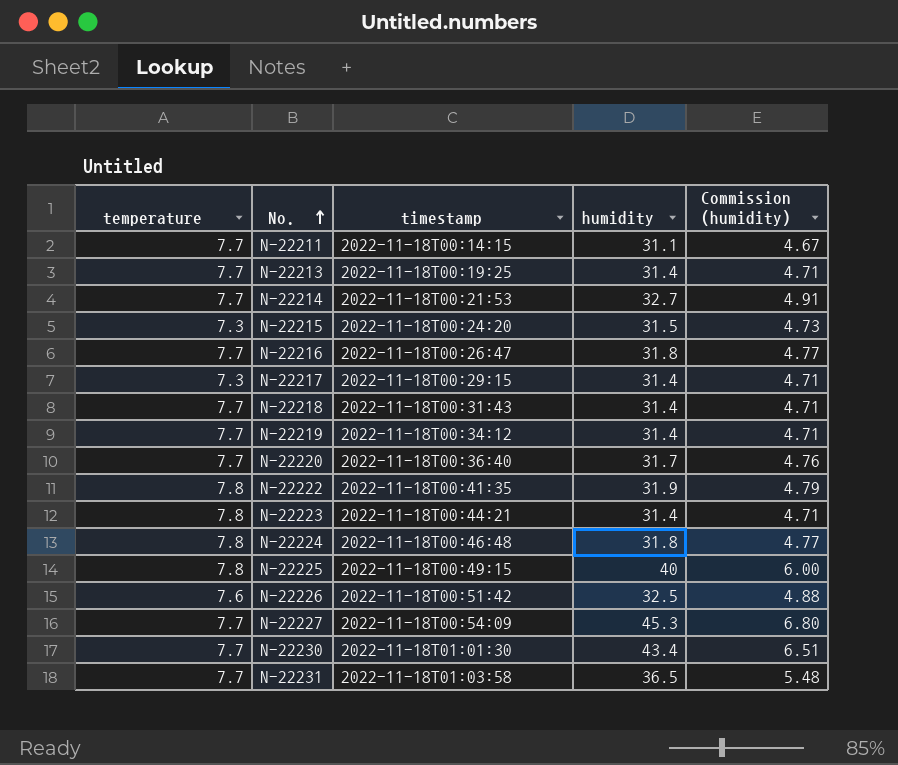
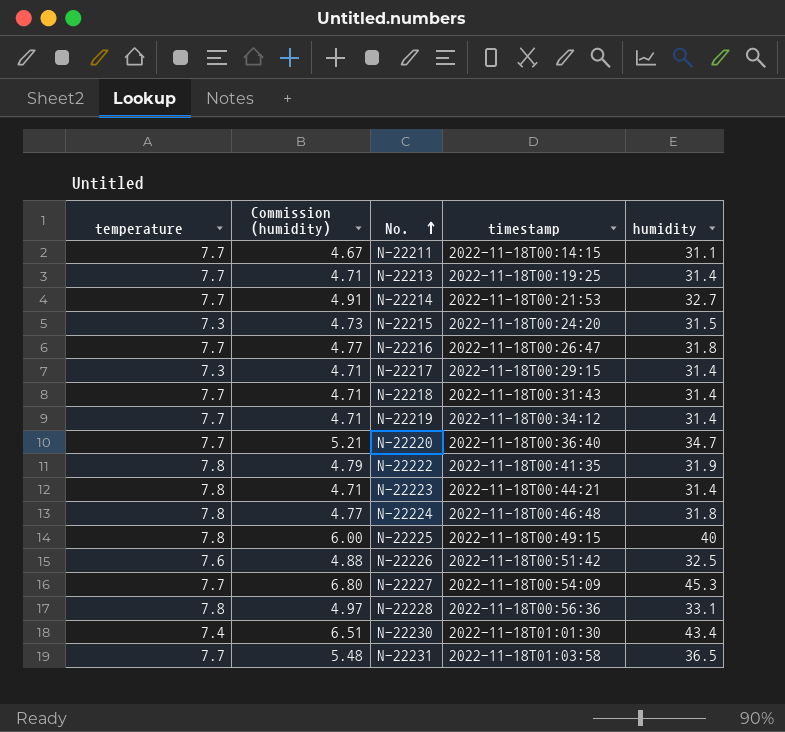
column Commission (humidity) | position: 5 -> 2
N-22220 | Commission (humidity): 4.76 -> 5.21
N-22220 | humidity: 31.7 -> 34.7
row N-22228: none -> 7.8 | 4.97 | 2022-11-18T00:56:36 | 33.1
N-22230 | temperature: 7.7 -> 7.4

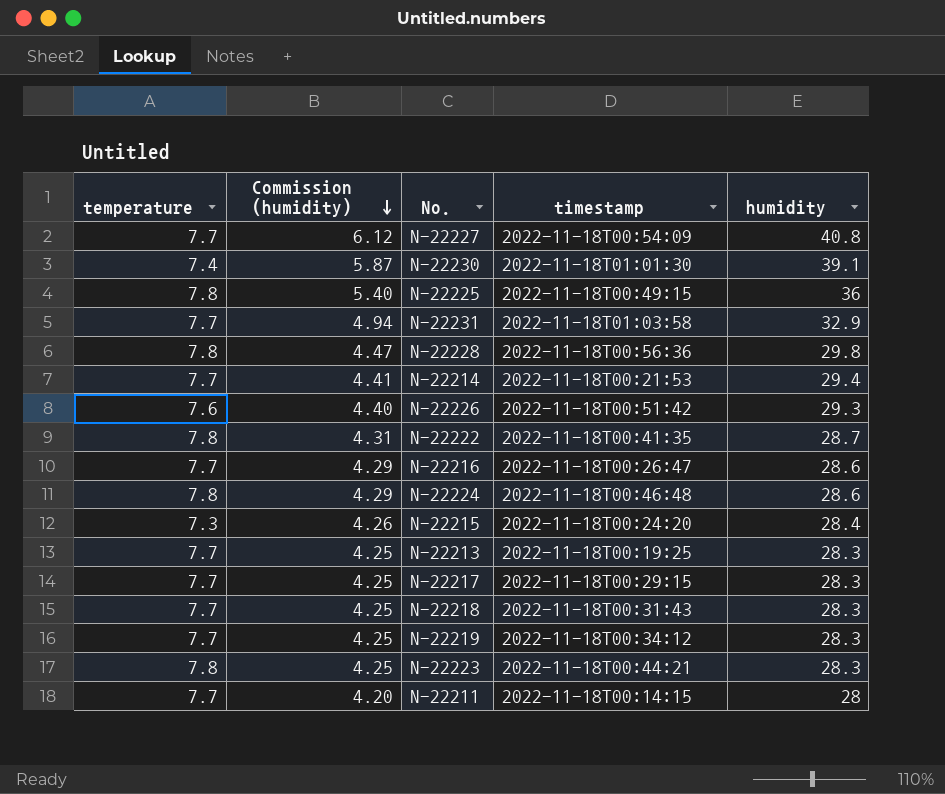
row order: No. ascending -> Commission (humidity) descending
row N-22220: 7.7 | 5.21 | 2022-11-18T00:36:40 | 34.7 -> none
N-22227 | Commission (humidity): 6.80 -> 6.12
N-22227 | humidity: 45.3 -> 40.8
N-22230 | Commission (humidity): 6.51 -> 5.87
N-22230 | humidity: 43.4 -> 39.1
N-22225 | Commission (humidity): 6.00 -> 5.40
N-22225 | humidity: 40 -> 36
N-22231 | Commission (humidity): 5.48 -> 4.94
N-22231 | humidity: 36.5 -> 32.9
N-22228 | Commission (humidity): 4.97 -> 4.47
N-22228 | humidity: 33.1 -> 29.8
N-22214 | Commission (humidity): 4.91 -> 4.41
N-22214 | humidity: 32.7 -> 29.4
N-22226 | Commission (humidity): 4.88 -> 4.40
N-22226 | humidity: 32.5 -> 29.3
N-22222 | Commission (humidity): 4.79 -> 4.31
N-22222 | humidity: 31.9 -> 28.7
N-22216 | Commission (humidity): 4.77 -> 4.29
N-22216 | humidity: 31.8 -> 28.6
N-22224 | Commission (humidity): 4.77 -> 4.29
N-22224 | humidity: 31.8 -> 28.6
N-22215 | Commission (humidity): 4.73 -> 4.26
N-22215 | humidity: 31.5 -> 28.4
N-22213 | Commission (humidity): 4.71 -> 4.25
N-22213 | humidity: 31.4 -> 28.3
N-22217 | temperature: 7.3 -> 7.7
N-22217 | Commission (humidity): 4.71 -> 4.25
N-22217 | humidity: 31.4 -> 28.3
N-22218 | Commission (humidity): 4.71 -> 4.25
N-22218 | humidity: 31.4 -> 28.3
N-22219 | Commission (humidity): 4.71 -> 4.25
N-22219 | humidity: 31.4 -> 28.3
N-22223 | Commission (humidity): 4.71 -> 4.25
N-22223 | humidity: 31.4 -> 28.3
N-22211 | Commission (humidity): 4.67 -> 4.20
N-22211 | humidity: 31.1 -> 28

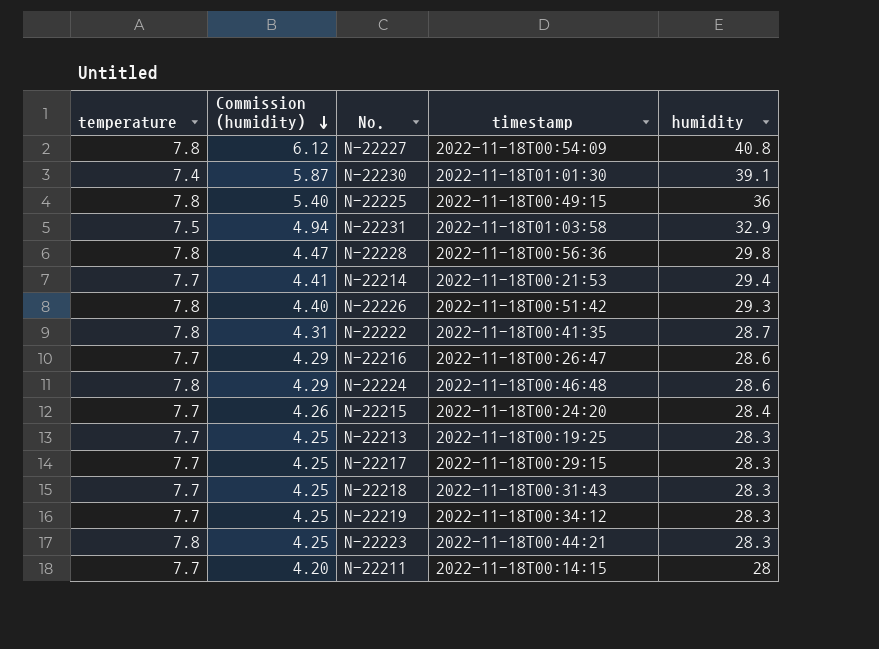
N-22227 | temperature: 7.7 -> 7.8
N-22231 | temperature: 7.7 -> 7.5
N-22226 | temperature: 7.6 -> 7.8
N-22215 | temperature: 7.3 -> 7.7

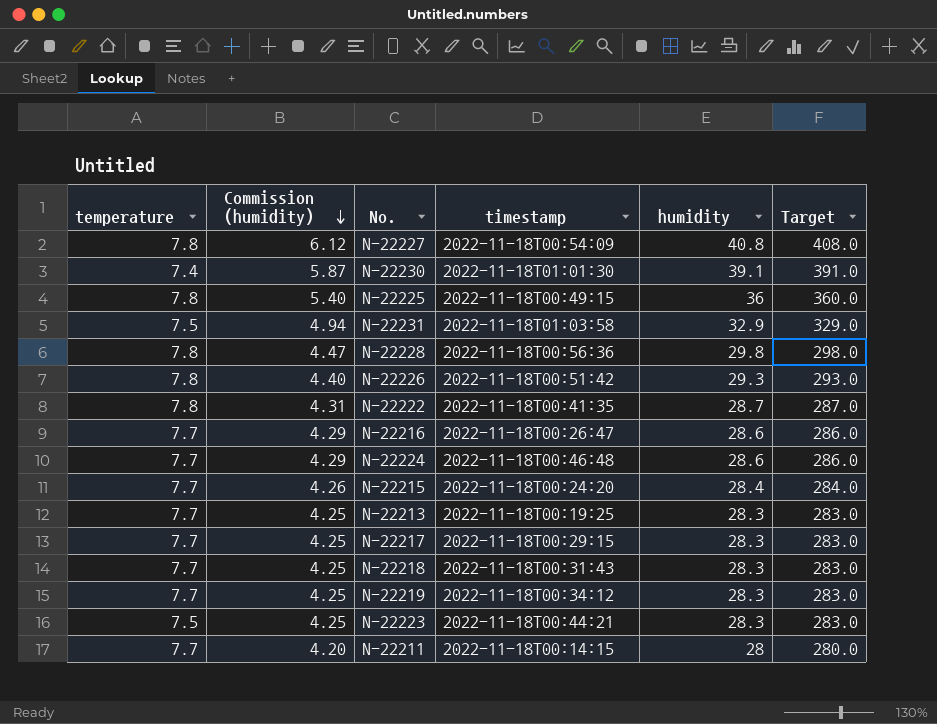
column Target | formula: none -> [humidity] * 10
row N-22214: 7.7 | 4.41 | 2022-11-18T00:21:53 | 29.4 -> none
N-22224 | temperature: 7.8 -> 7.7
N-22223 | temperature: 7.8 -> 7.5

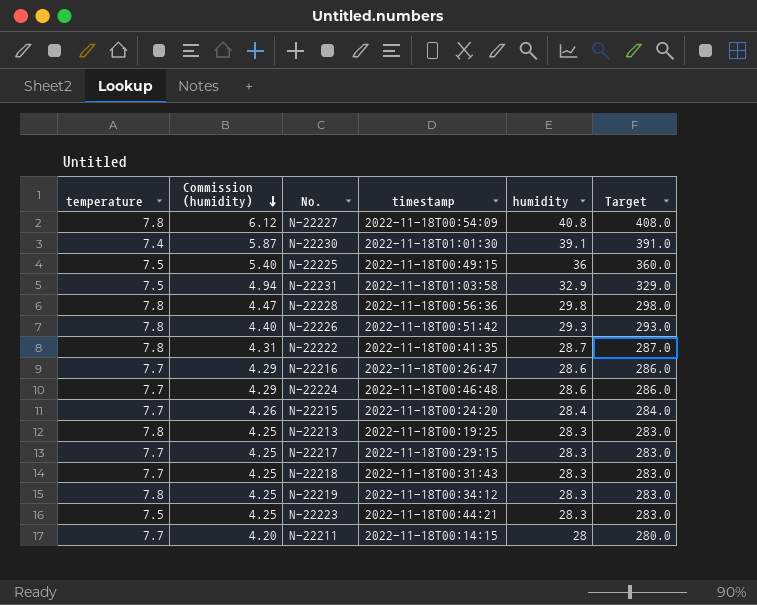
N-22225 | temperature: 7.8 -> 7.5
N-22213 | temperature: 7.7 -> 7.8
N-22219 | temperature: 7.7 -> 7.8

